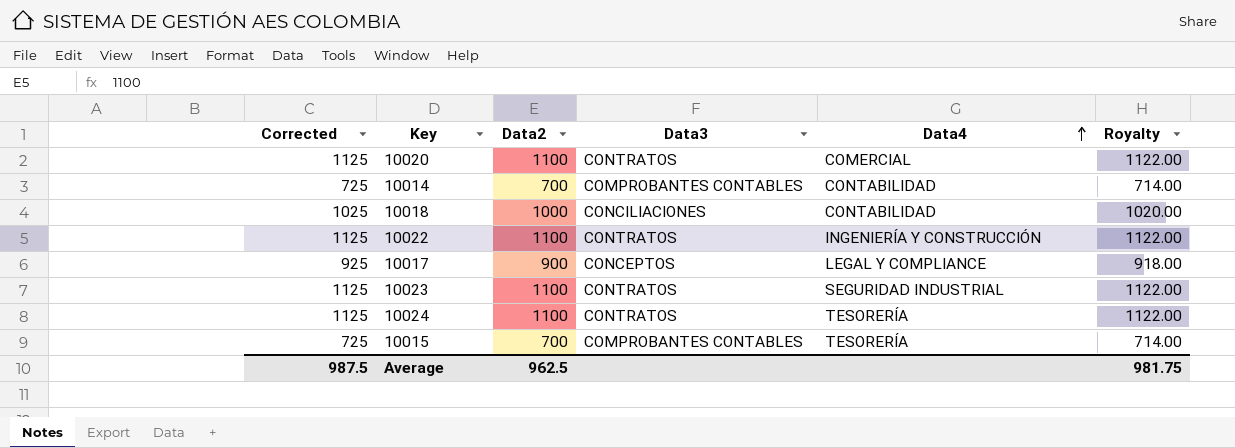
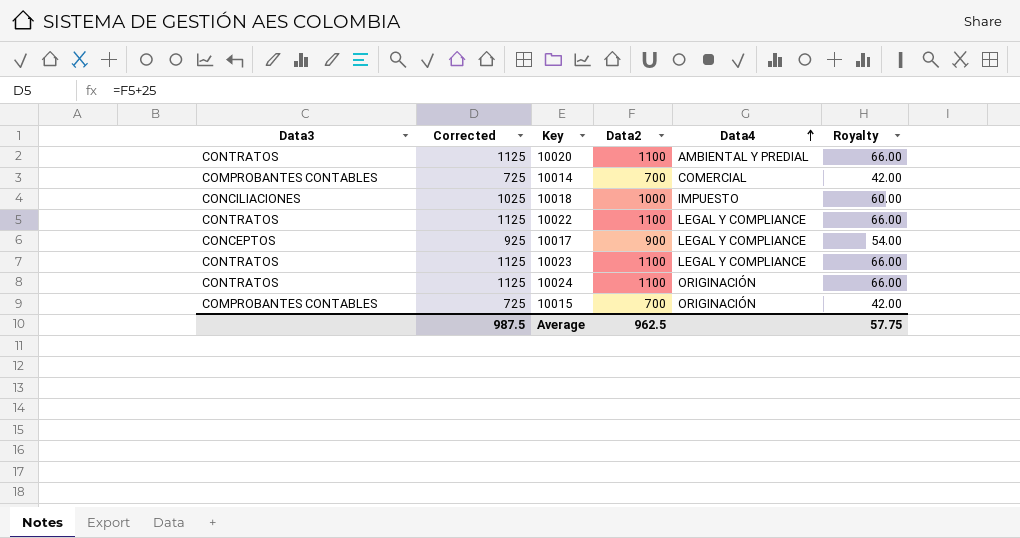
column Data3 | position: 4 -> 1
column Royalty | formula: [Data2] * 1.02 -> [Data2] * 0.06
10020 | Data4: COMERCIAL -> AMBIENTAL Y PREDIAL
10014 | Data4: CONTABILIDAD -> COMERCIAL
10018 | Data4: CONTABILIDAD -> IMPUESTO
10022 | Data4: INGENIERÍA Y CONSTRUCCIÓN -> LEGAL Y COMPLIANCE
10023 | Data4: SEGURIDAD INDUSTRIAL -> LEGAL Y COMPLIANCE
10024 | Data4: TESORERÍA -> ORIGINACIÓN
10015 | Data4: TESORERÍA -> ORIGINACIÓN
Average | Royalty: 981.75 -> 57.75

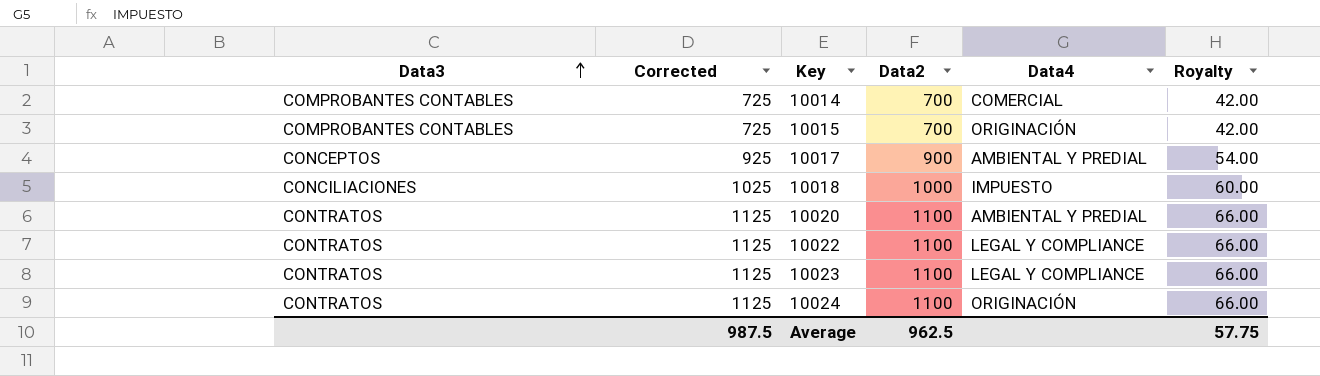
row order: Data4 ascending -> Data3 ascending
10017 | Data4: LEGAL Y COMPLIANCE -> AMBIENTAL Y PREDIAL

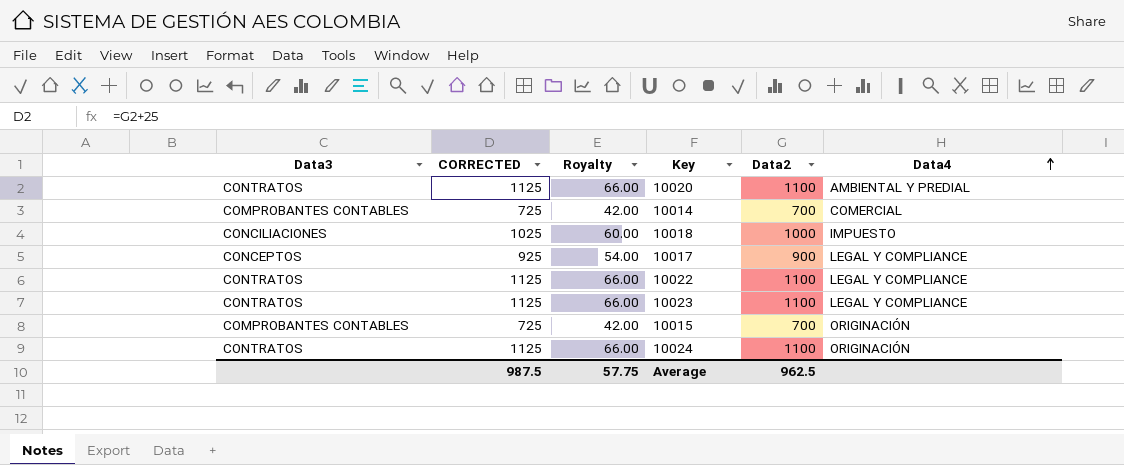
row order: Data3 ascending -> Data4 ascending
column name: Corrected -> CORRECTED
column Royalty | position: 6 -> 3
10017 | Data4: AMBIENTAL Y PREDIAL -> LEGAL Y COMPLIANCE

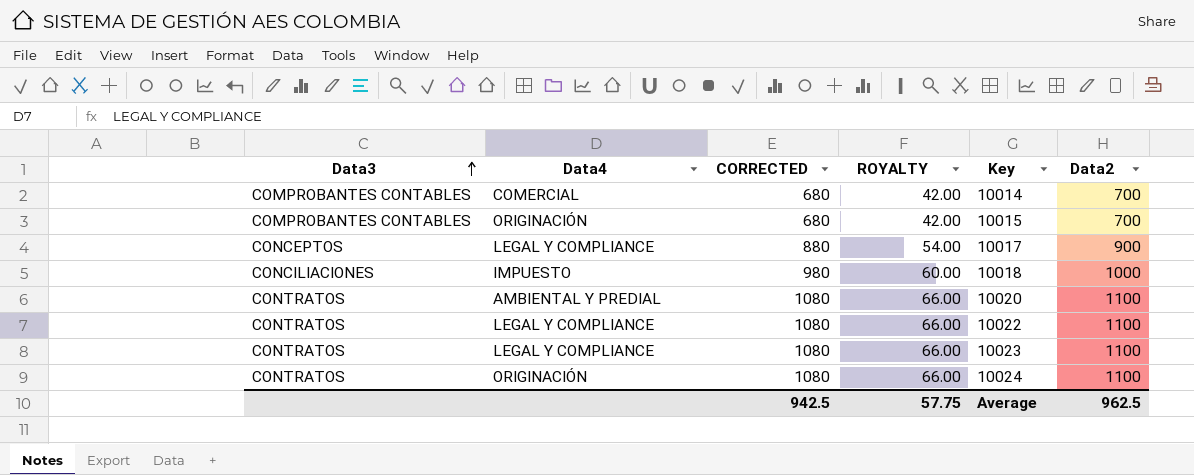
row order: Data4 ascending -> Data3 ascending
column Data4 | position: 6 -> 2
column CORRECTED | formula: [Data2] + 25 -> [Data2] - 20
column name: Royalty -> ROYALTY
Average | CORRECTED: 987.5 -> 942.5

